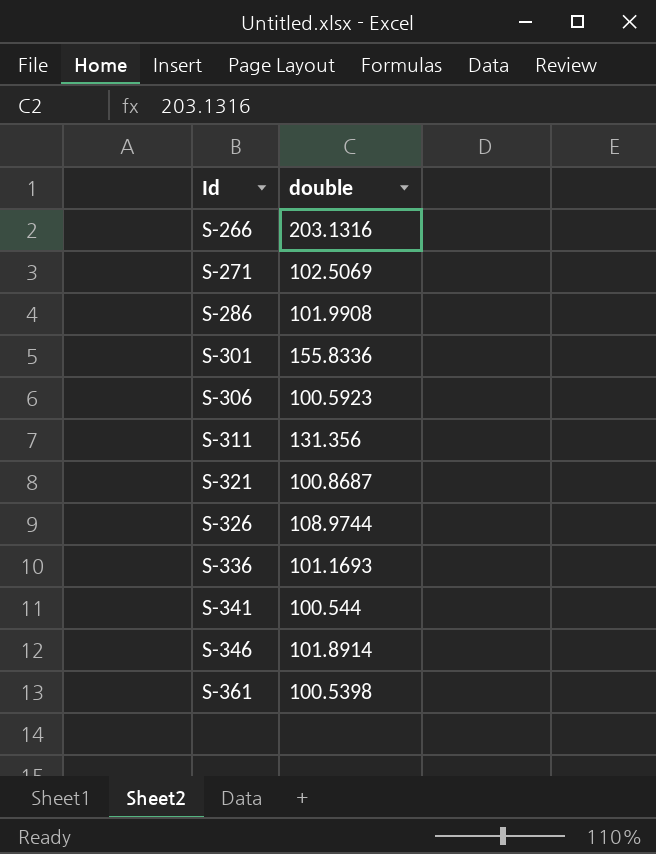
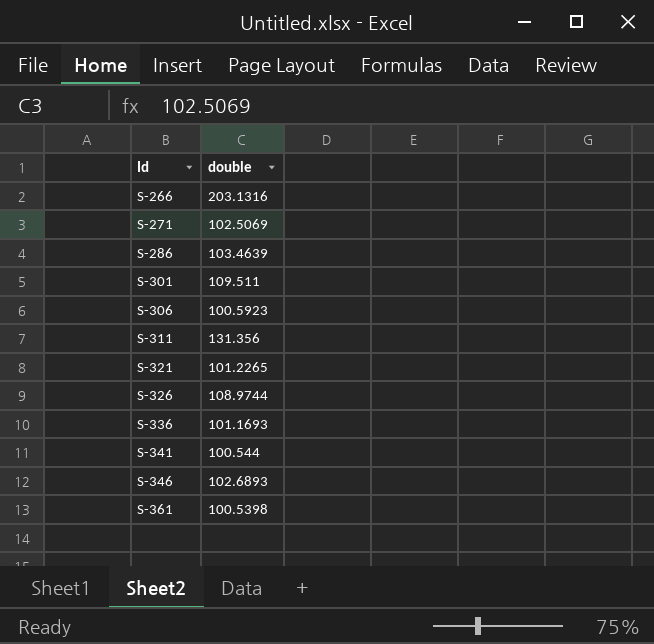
S-286 | double: 101.9908 -> 103.4639
S-301 | double: 155.8336 -> 109.511
S-321 | double: 100.8687 -> 101.2265
S-346 | double: 101.8914 -> 102.6893

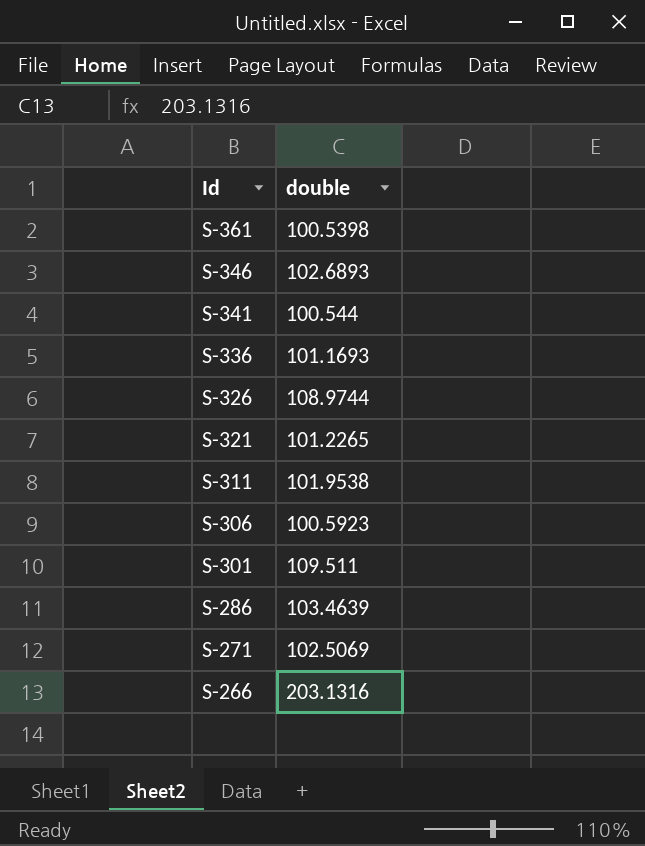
row order: Id ascending -> Id descending
S-311 | double: 131.356 -> 101.9538

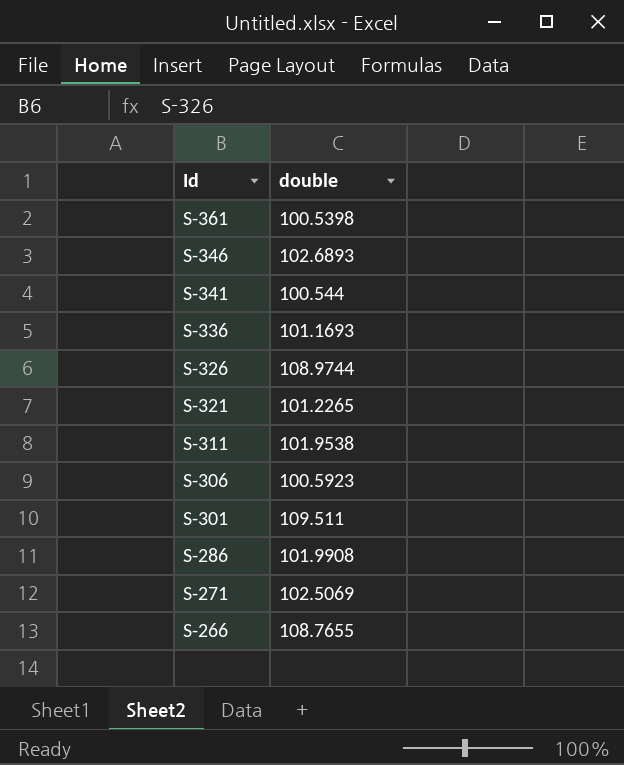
S-286 | double: 103.4639 -> 101.9908
S-266 | double: 203.1316 -> 108.7655

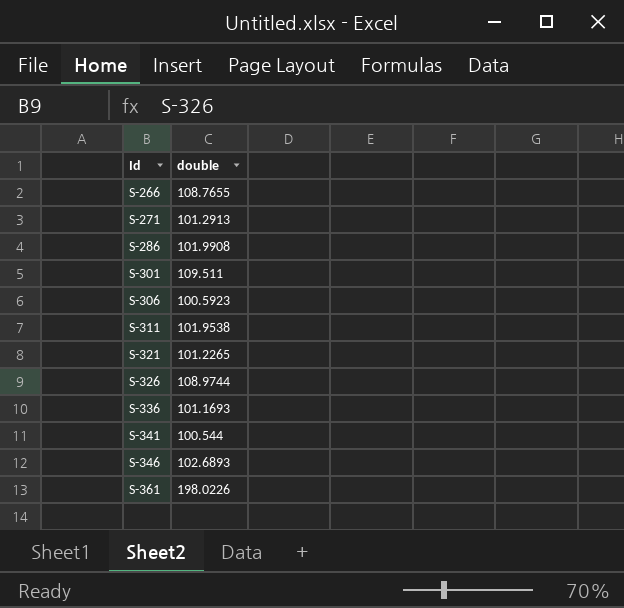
row order: Id descending -> Id ascending
S-271 | double: 102.5069 -> 101.2913
S-361 | double: 100.5398 -> 198.0226

